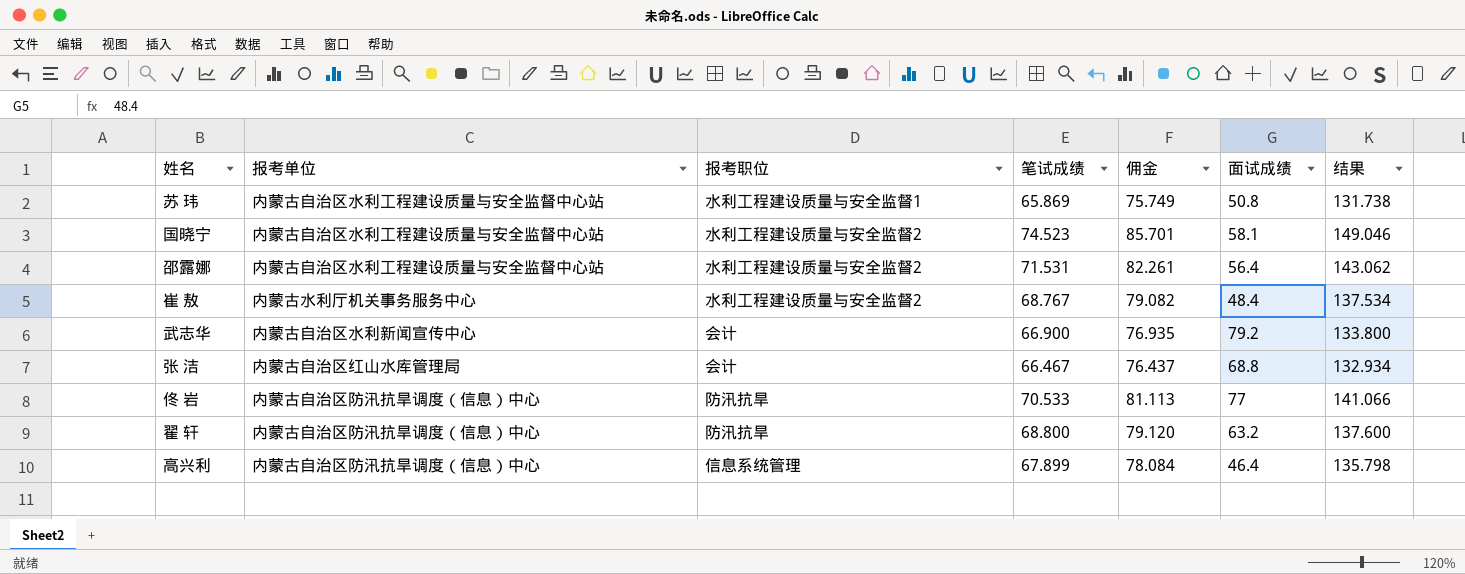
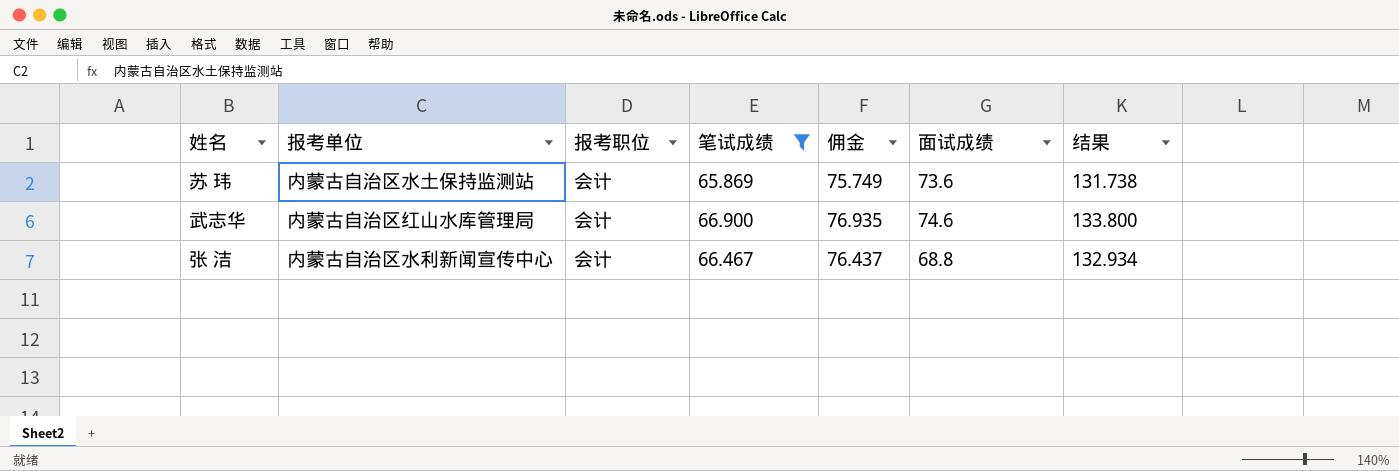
filter: none -> 笔试成绩 <= 66.900
苏 玮 | 报考单位: 内蒙古自治区水利工程建设质量与安全监督中心站 -> 内蒙古自治区水土保持监测站
苏 玮 | 报考职位: 水利工程建设质量与安全监督1 -> 会计
苏 玮 | 面试成绩: 50.8 -> 73.6
武志华 | 报考单位: 内蒙古自治区水利新闻宣传中心 -> 内蒙古自治区红山水库管理局
武志华 | 面试成绩: 79.2 -> 74.6
张 洁 | 报考单位: 内蒙古自治区红山水库管理局 -> 内蒙古自治区水利新闻宣传中心

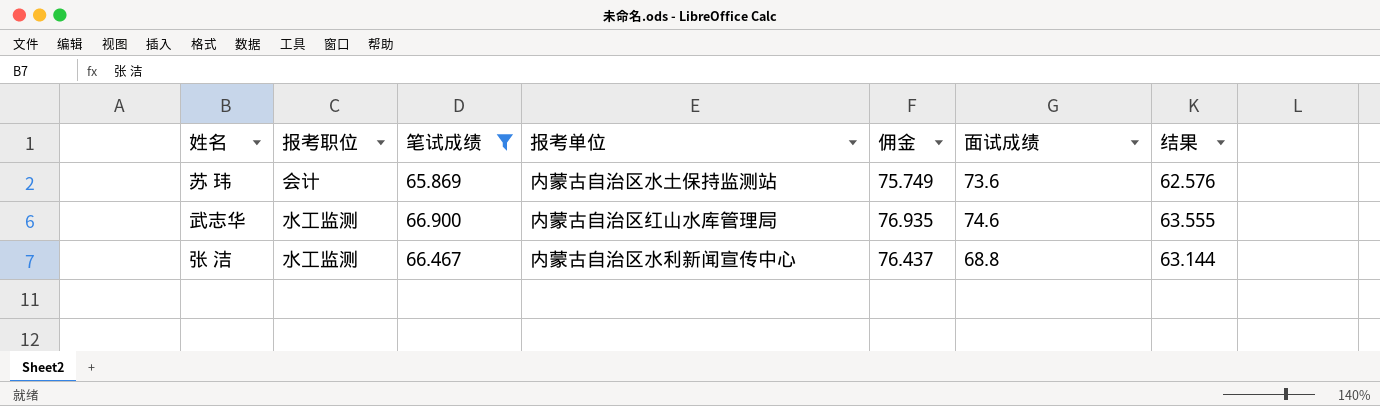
column 报考单位 | position: 2 -> 4
column 结果 | formula: [笔试成绩] * 2 -> [笔试成绩] * 0.95
武志华 | 报考职位: 会计 -> 水工监测
张 洁 | 报考职位: 会计 -> 水工监测

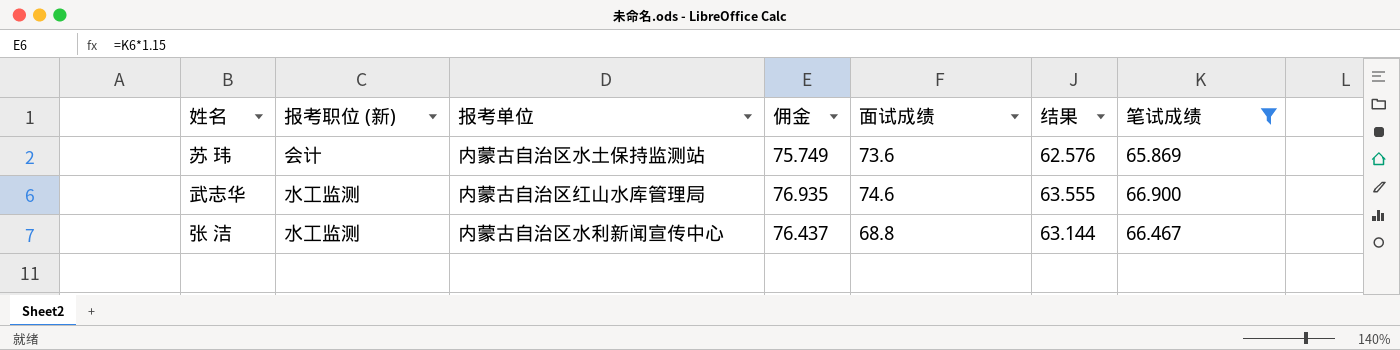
column name: 报考职位 -> 报考职位 (新)
column 笔试成绩 | position: 3 -> 7

